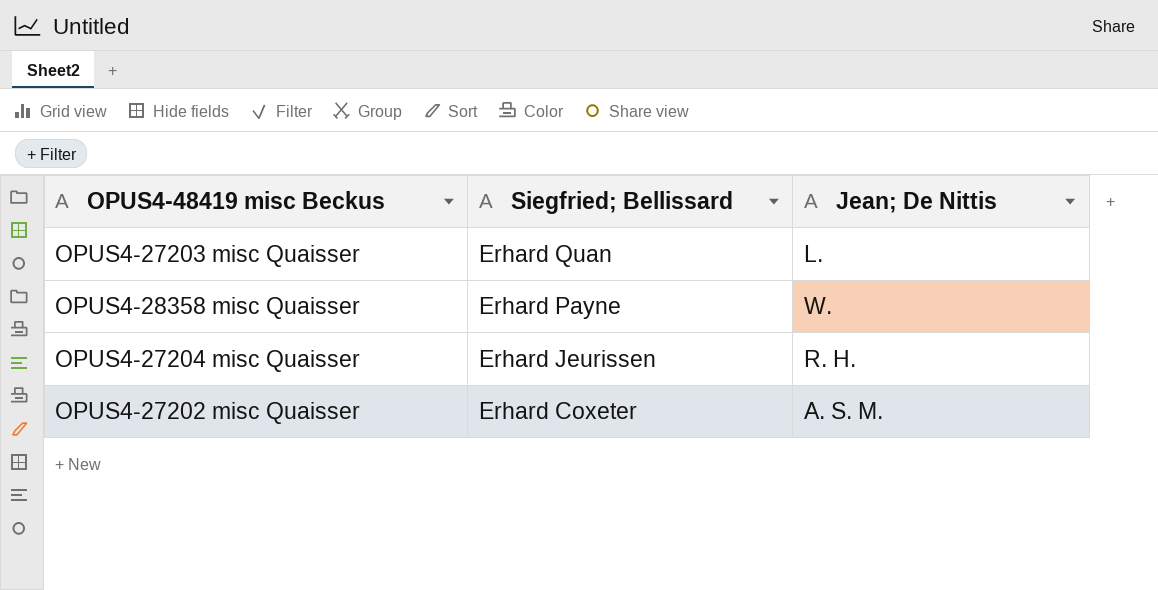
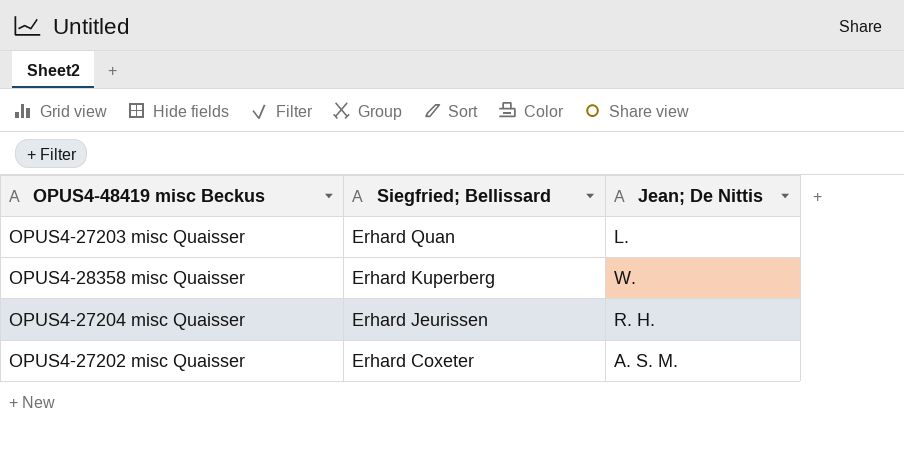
OPUS4-28358 misc Quaisser | Siegfried; Bellissard: Erhard Payne -> Erhard Kuperberg

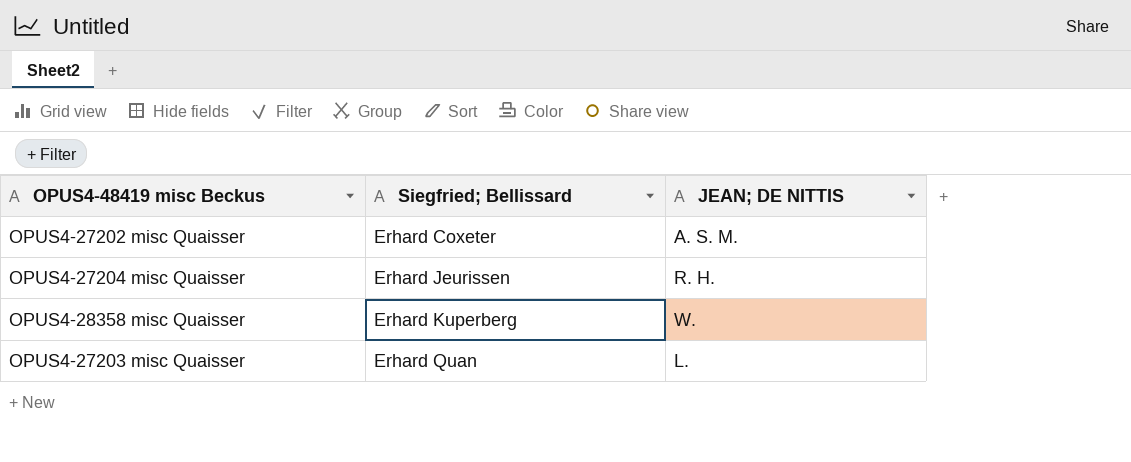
row order: Siegfried; Bellissard descending -> Siegfried; Bellissard ascending
column name: Jean; De Nittis -> JEAN; DE NITTIS

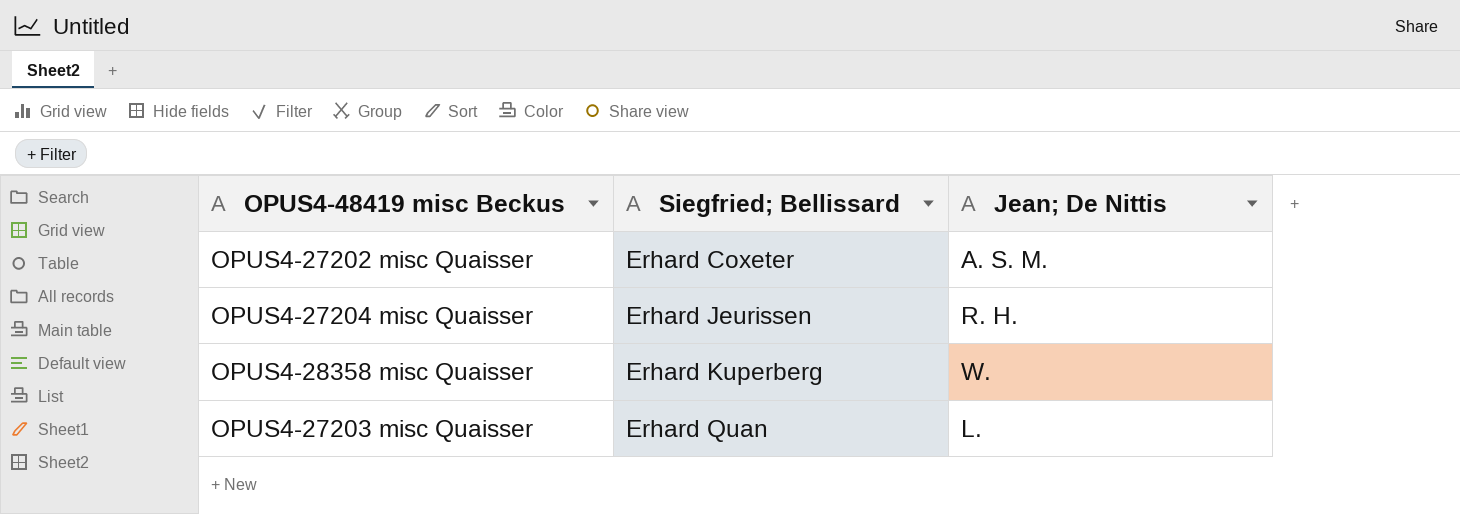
column name: JEAN; DE NITTIS -> Jean; De Nittis

